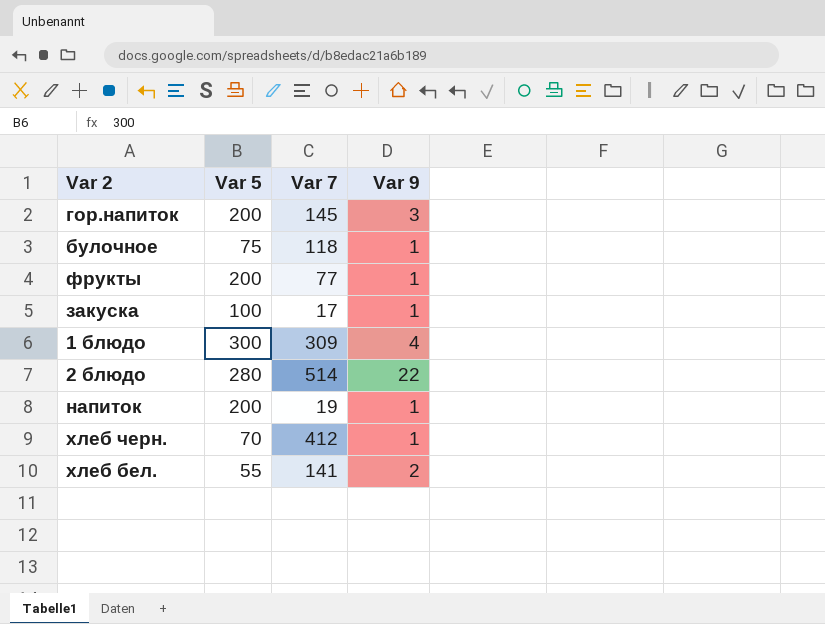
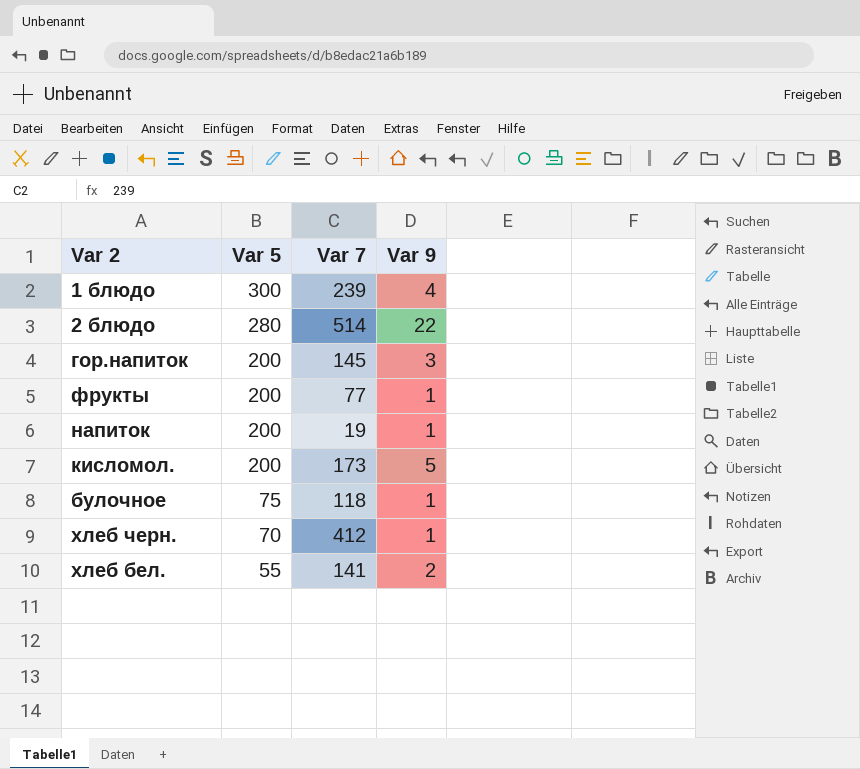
row order: none -> Var 5 descending
row закуска: 100 | 17 | 1 -> none
1 блюдо | Var 7: 309 -> 239
row кисломол.: none -> 200 | 173 | 5

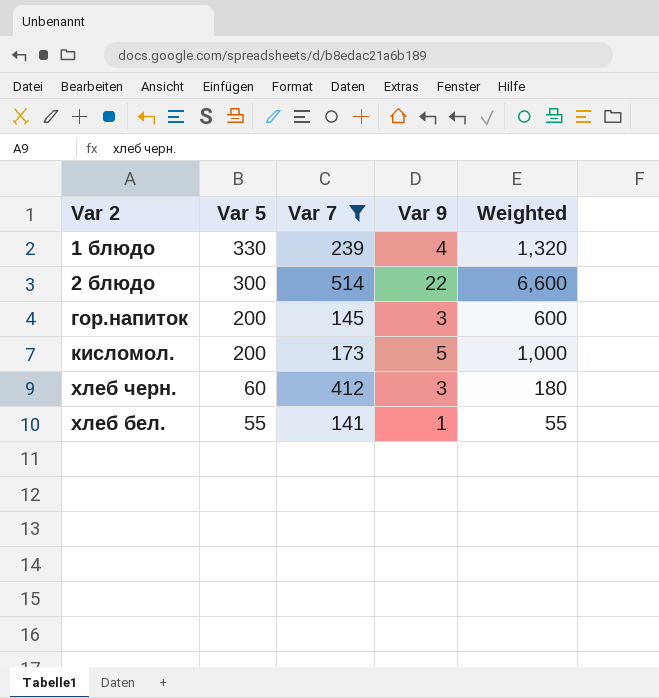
filter: none -> Var 7 >= 141
column Weighted | formula: none -> [Var 5] * [Var 9]
1 блюдо | Var 5: 300 -> 330
2 блюдо | Var 5: 280 -> 300
хлеб черн. | Var 5: 70 -> 60
хлеб черн. | Var 9: 1 -> 3
хлеб бел. | Var 9: 2 -> 1

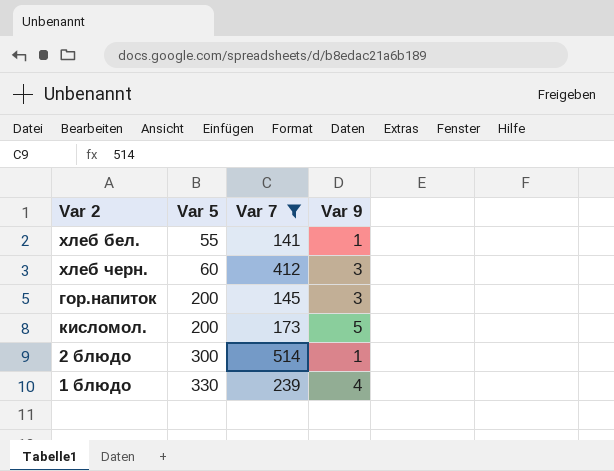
row order: Var 5 descending -> Var 5 ascending
column Weighted | formula: [Var 5] * [Var 9] -> none
2 блюдо | Var 9: 22 -> 1

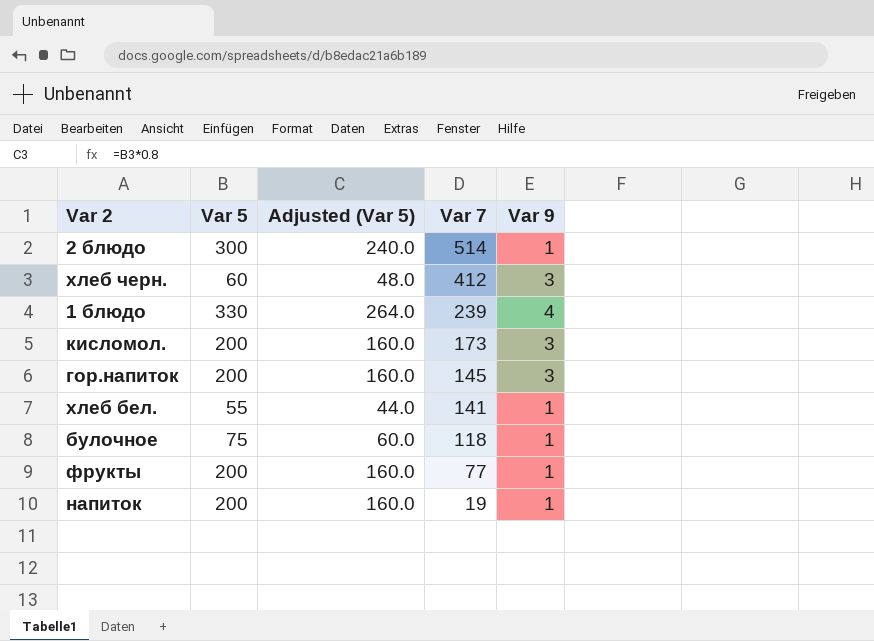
filter: Var 7 >= 141 -> none
row order: Var 5 ascending -> Var 7 descending
column Adjusted (Var 5) | formula: none -> [Var 5] * 0.8
кисломол. | Var 9: 5 -> 3

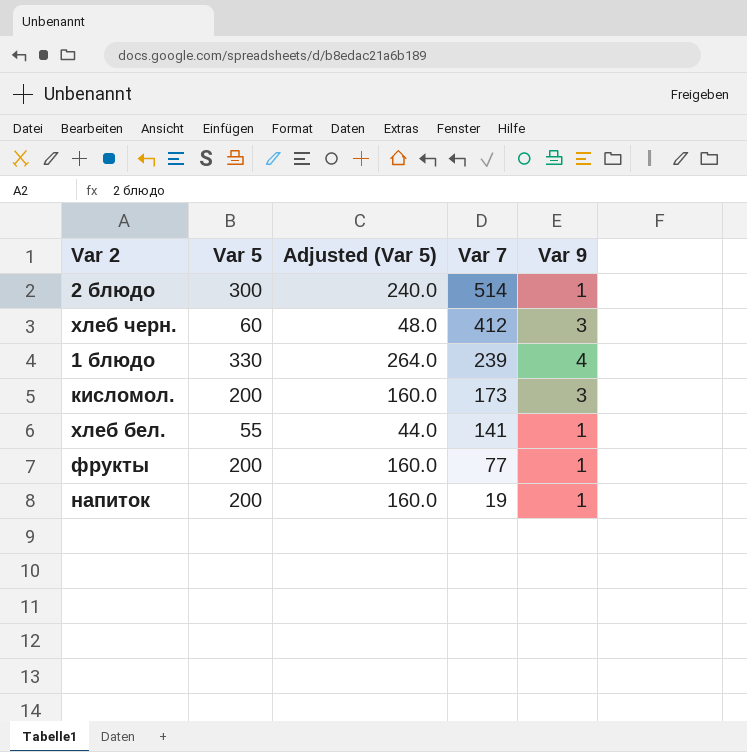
row гор.напиток: 200 | 160.0 | 145 | 3 -> none
row булочное: 75 | 60.0 | 118 | 1 -> none

